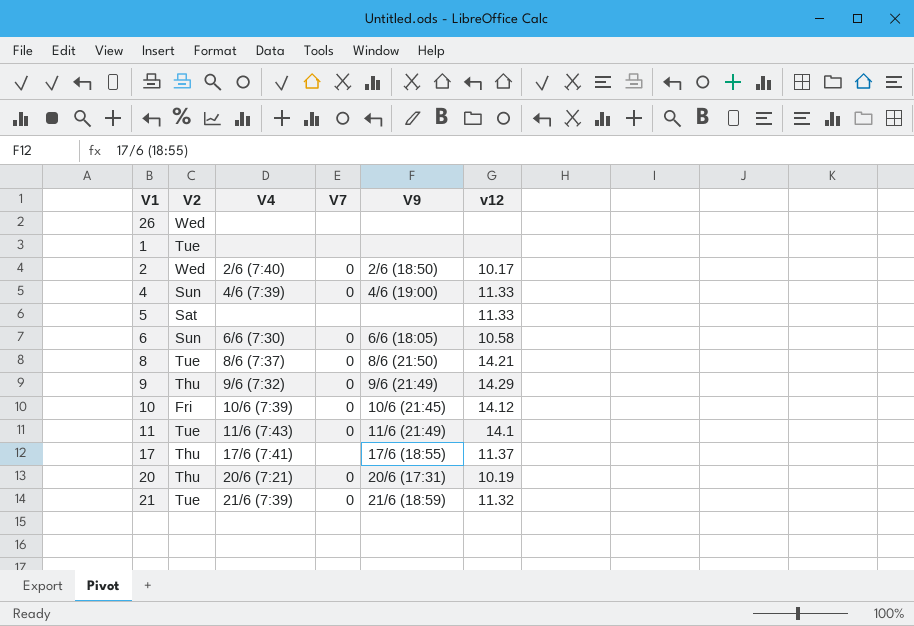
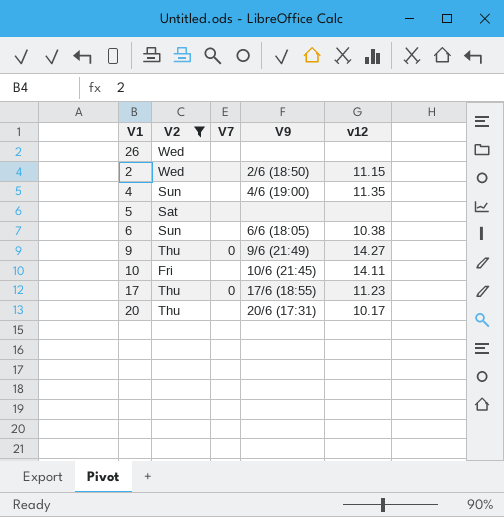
filter: none -> V2 != Tue
column V4 | position: 3 -> none
2 | V7: 0 -> none
2 | v12: 10.17 -> 11.15
4 | V7: 0 -> none
4 | v12: 11.33 -> 11.35
5 | v12: 11.33 -> none
6 | V7: 0 -> none
6 | v12: 10.58 -> 10.38
9 | v12: 14.29 -> 14.27
10 | V7: 0 -> none
10 | v12: 14.12 -> 14.11
17 | V7: none -> 0
17 | v12: 11.37 -> 11.23
20 | V7: 0 -> none
20 | v12: 10.19 -> 10.17

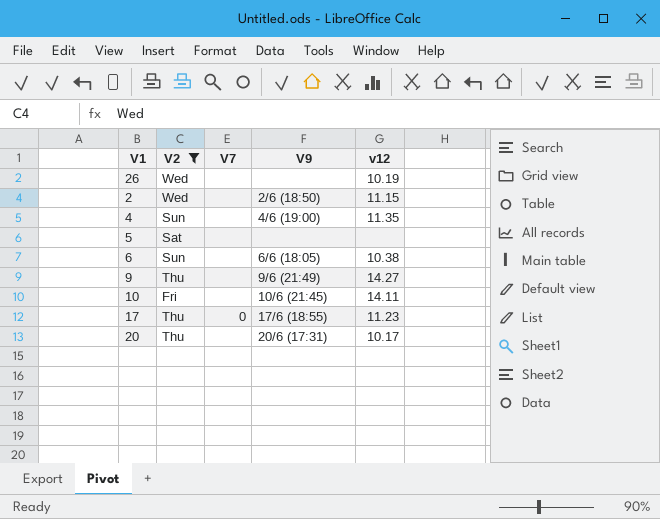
26 | v12: none -> 10.19
9 | V7: 0 -> none

